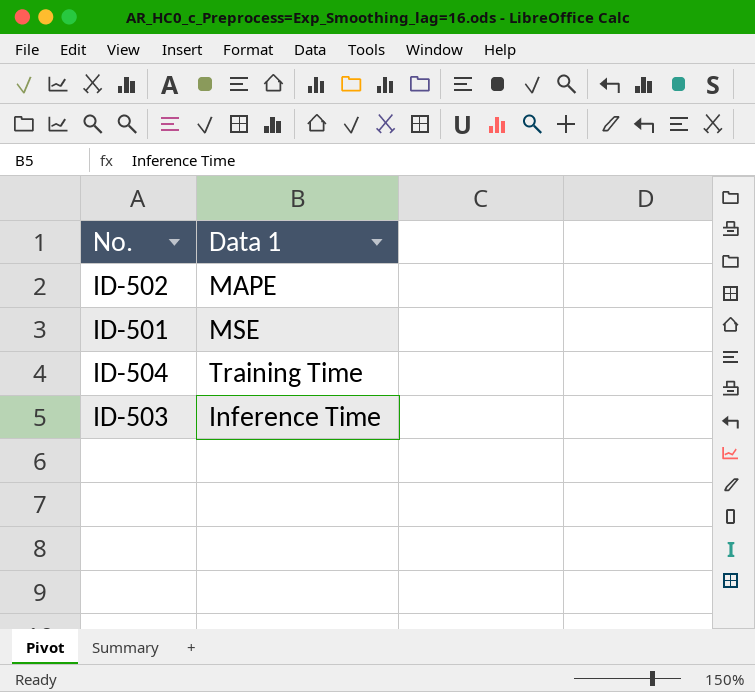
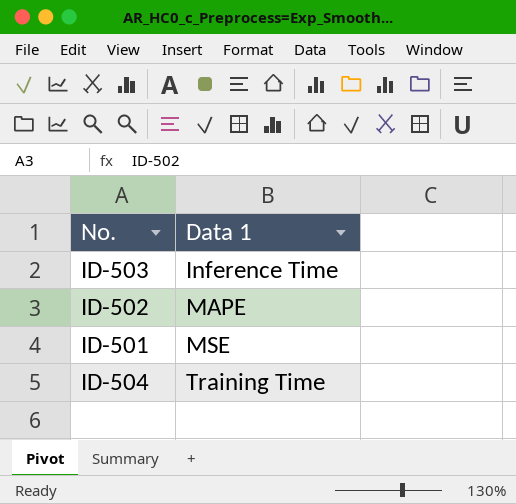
row order: none -> Data 1 ascending

